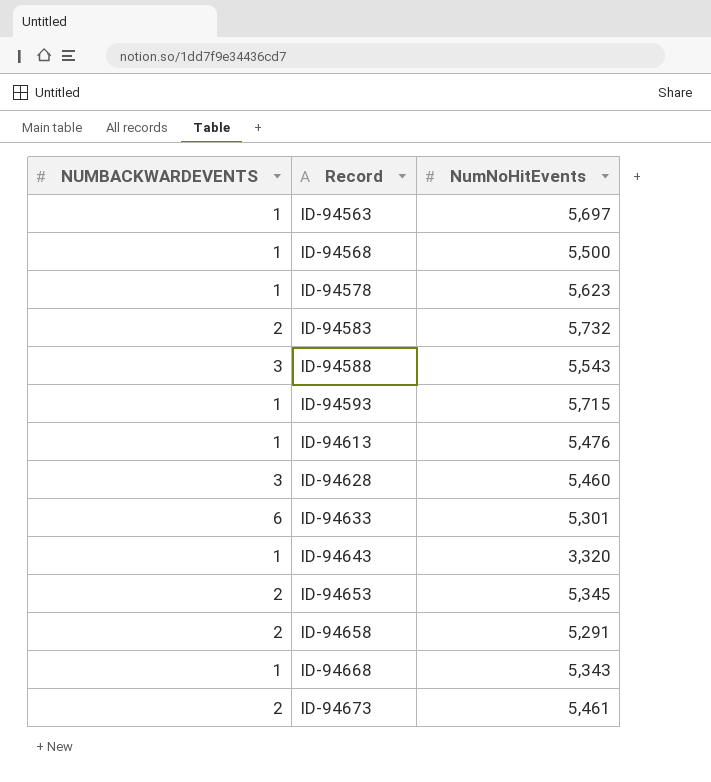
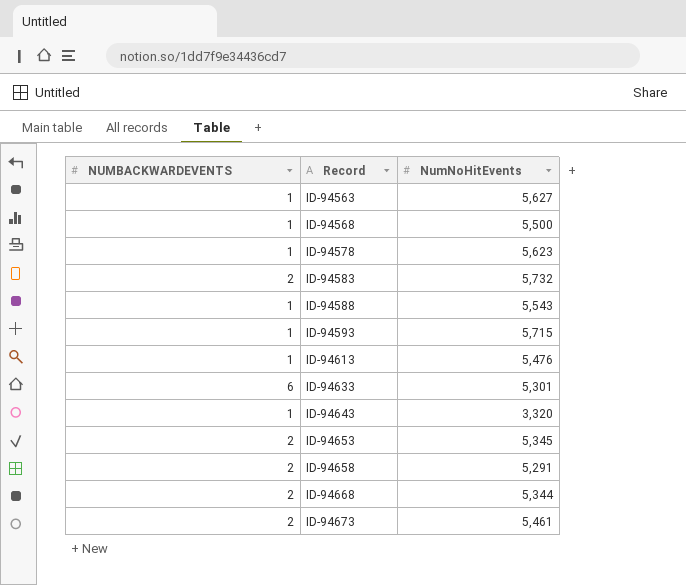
row ID-94628: 3 | 5,460 -> none
ID-94563 | NumNoHitEvents: 5,697 -> 5,627
ID-94588 | NUMBACKWARDEVENTS: 3 -> 1
ID-94668 | NUMBACKWARDEVENTS: 1 -> 2
ID-94668 | NumNoHitEvents: 5,343 -> 5,344

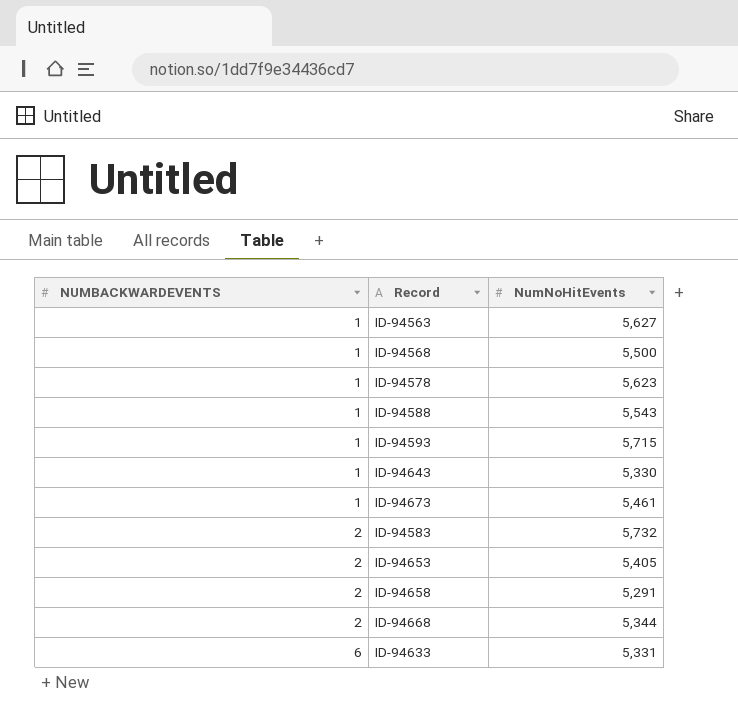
row order: Record ascending -> NUMBACKWARDEVENTS ascending
row ID-94613: 1 | 5,476 -> none
ID-94643 | NumNoHitEvents: 3,320 -> 5,330
ID-94673 | NUMBACKWARDEVENTS: 2 -> 1
ID-94653 | NumNoHitEvents: 5,345 -> 5,405
ID-94633 | NumNoHitEvents: 5,301 -> 5,331

